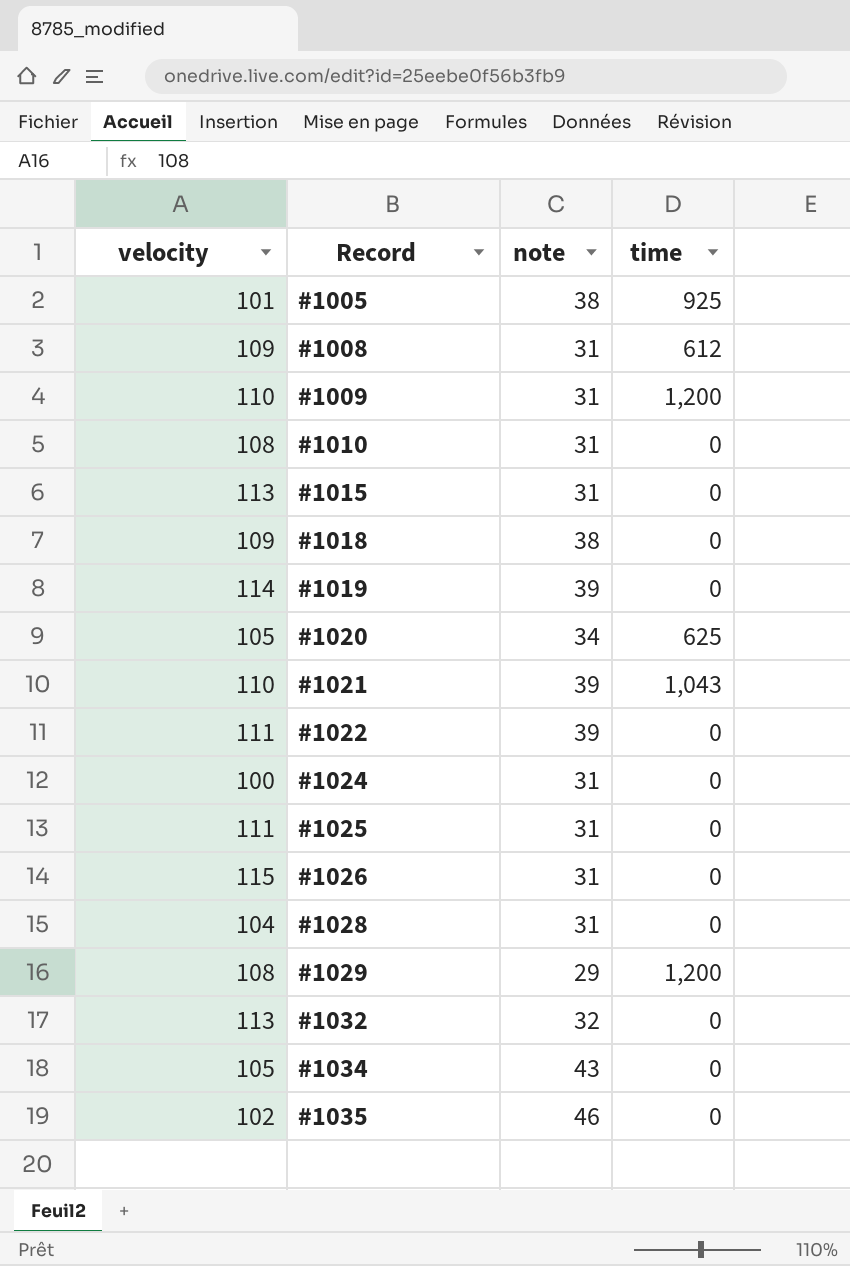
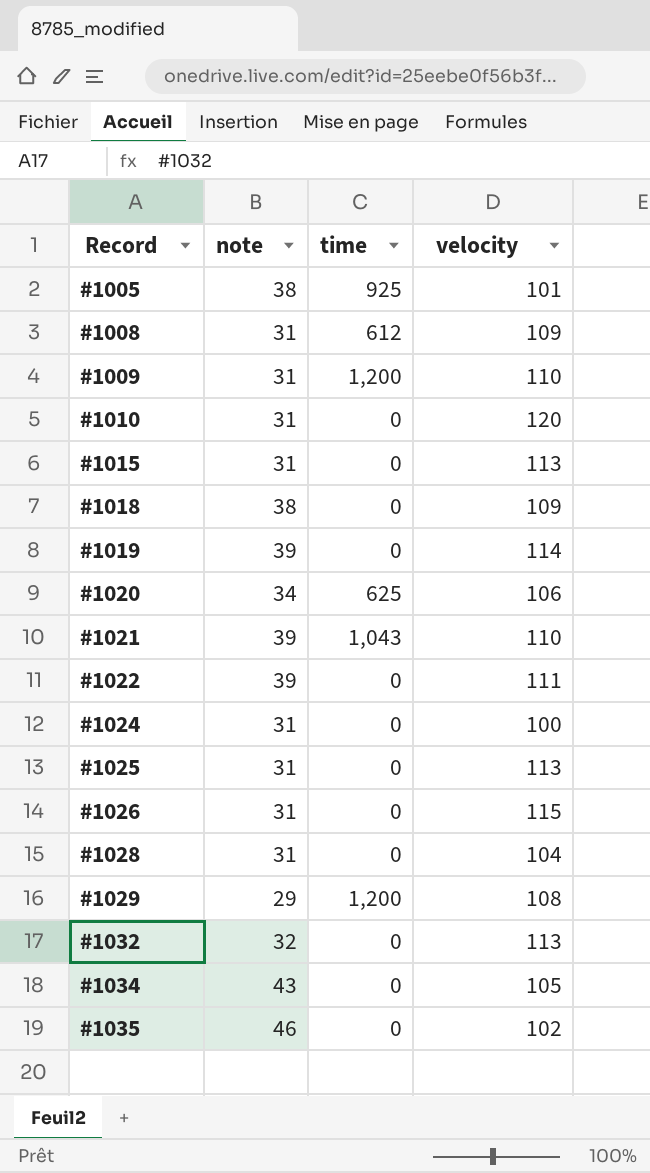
column velocity | position: 1 -> 4
#1010 | velocity: 108 -> 120
#1020 | velocity: 105 -> 106
#1025 | velocity: 111 -> 113

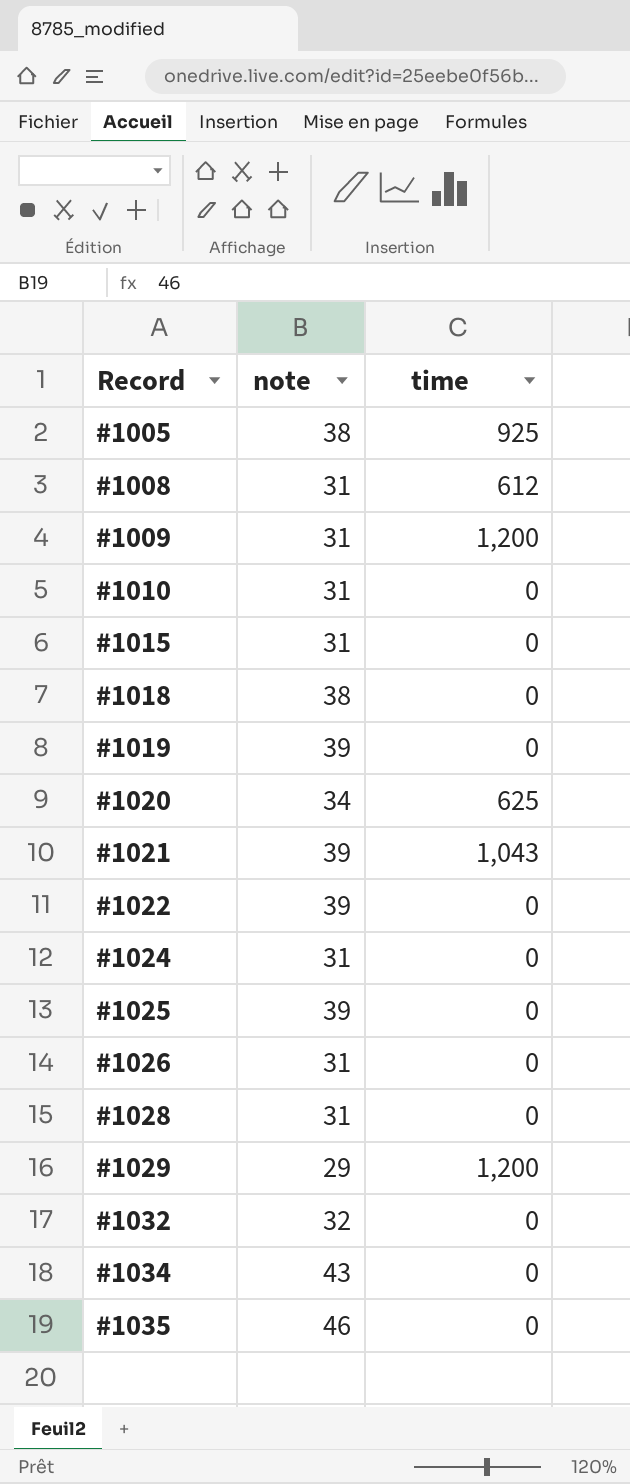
column velocity | position: 4 -> none
#1025 | note: 31 -> 39

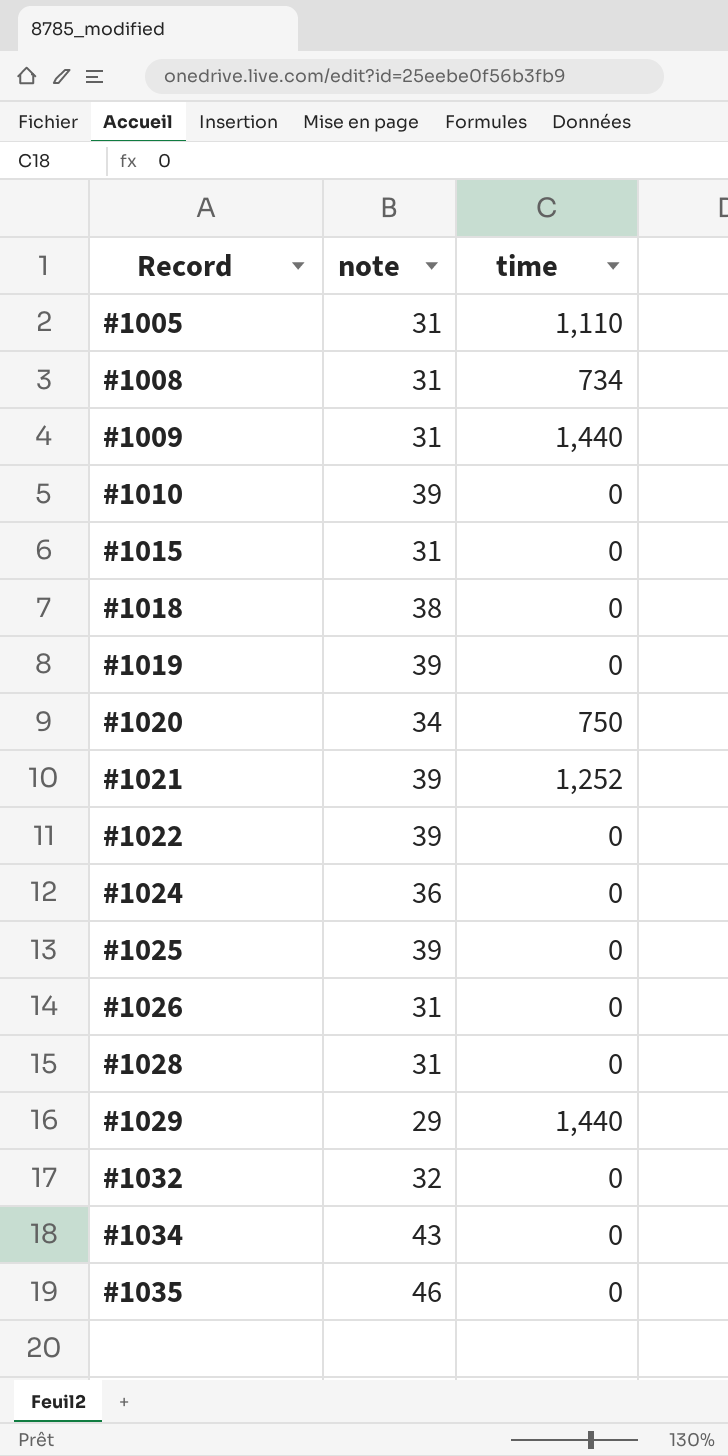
#1005 | note: 38 -> 31
#1005 | time: 925 -> 1,110
#1008 | time: 612 -> 734
#1009 | time: 1,200 -> 1,440
#1010 | note: 31 -> 39
#1020 | time: 625 -> 750
#1021 | time: 1,043 -> 1,252
#1024 | note: 31 -> 36
#1029 | time: 1,200 -> 1,440

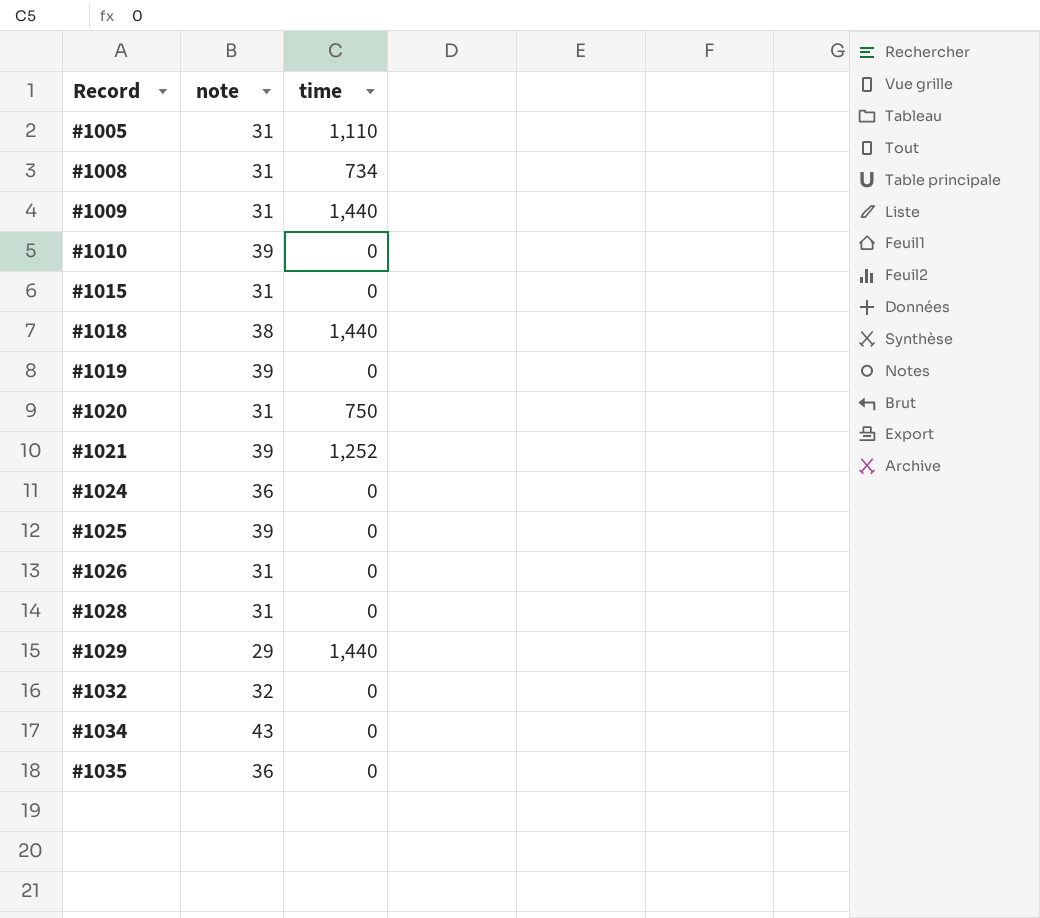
row #1022: 39 | 0 -> none
#1018 | time: 0 -> 1,440
#1020 | note: 34 -> 31
#1035 | note: 46 -> 36

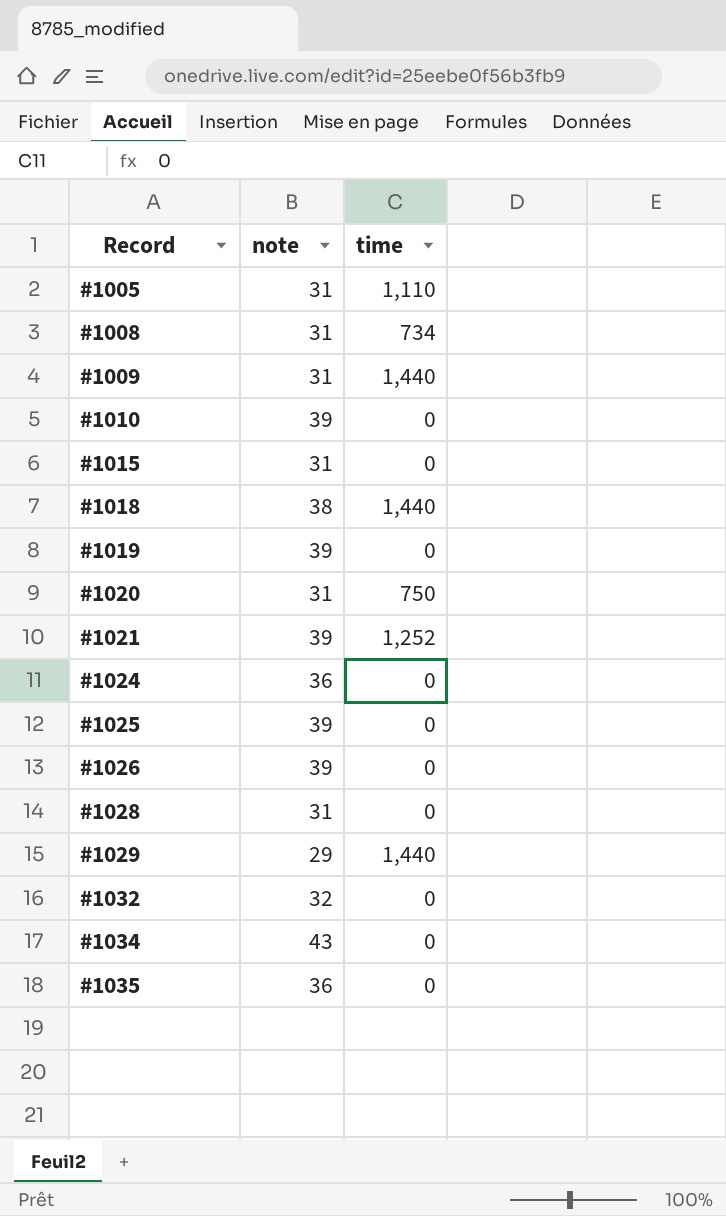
#1026 | note: 31 -> 39

